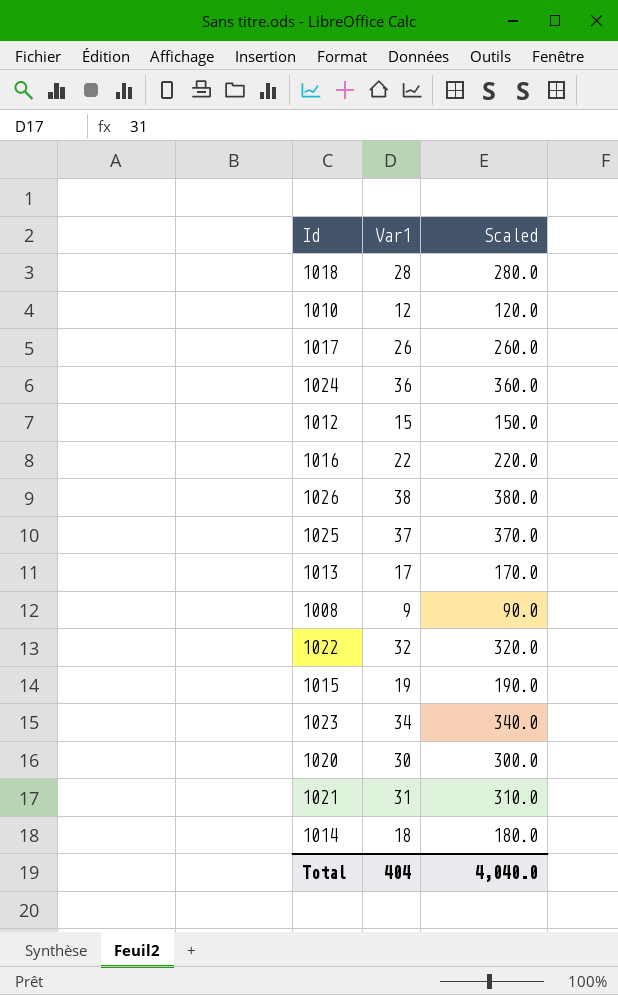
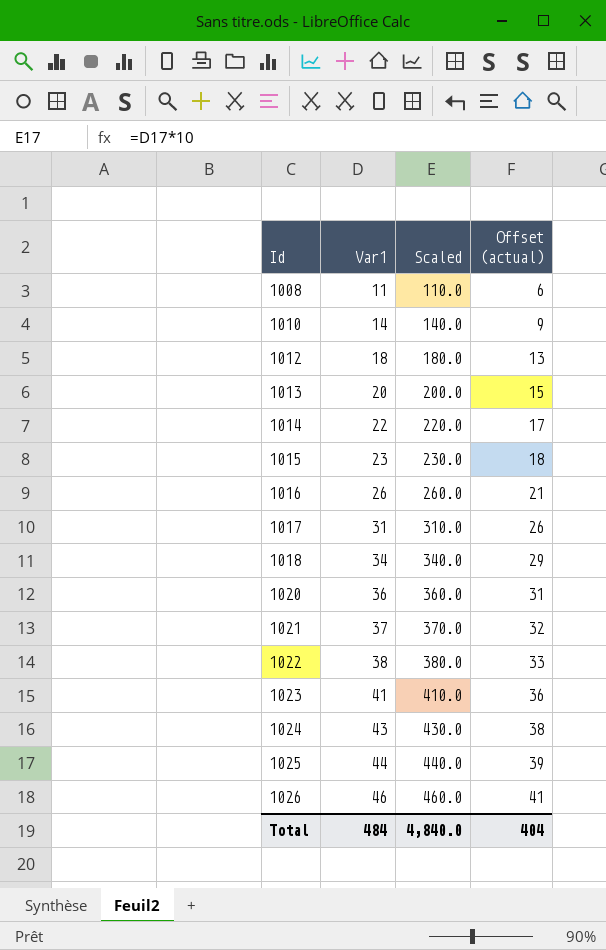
row order: none -> Id ascending
column Offset (actual) | formula: none -> [Var1] - 5
1008 | Var1: 9 -> 11
1008 | Scaled: 90.0 -> 110.0
1010 | Var1: 12 -> 14
1010 | Scaled: 120.0 -> 140.0
1012 | Var1: 15 -> 18
1012 | Scaled: 150.0 -> 180.0
1013 | Var1: 17 -> 20
1013 | Scaled: 170.0 -> 200.0
1014 | Var1: 18 -> 22
1014 | Scaled: 180.0 -> 220.0
1015 | Var1: 19 -> 23
1015 | Scaled: 190.0 -> 230.0
1016 | Var1: 22 -> 26
1016 | Scaled: 220.0 -> 260.0
1017 | Var1: 26 -> 31
1017 | Scaled: 260.0 -> 310.0
1018 | Var1: 28 -> 34
1018 | Scaled: 280.0 -> 340.0
1020 | Var1: 30 -> 36
1020 | Scaled: 300.0 -> 360.0
1021 | Var1: 31 -> 37
1021 | Scaled: 310.0 -> 370.0
1022 | Var1: 32 -> 38
1022 | Scaled: 320.0 -> 380.0
1023 | Var1: 34 -> 41
1023 | Scaled: 340.0 -> 410.0
1024 | Var1: 36 -> 43
1024 | Scaled: 360.0 -> 430.0
1025 | Var1: 37 -> 44
1025 | Scaled: 370.0 -> 440.0
1026 | Var1: 38 -> 46
1026 | Scaled: 380.0 -> 460.0
Total | Var1: 404 -> 484
Total | Scaled: 4,040.0 -> 4,840.0

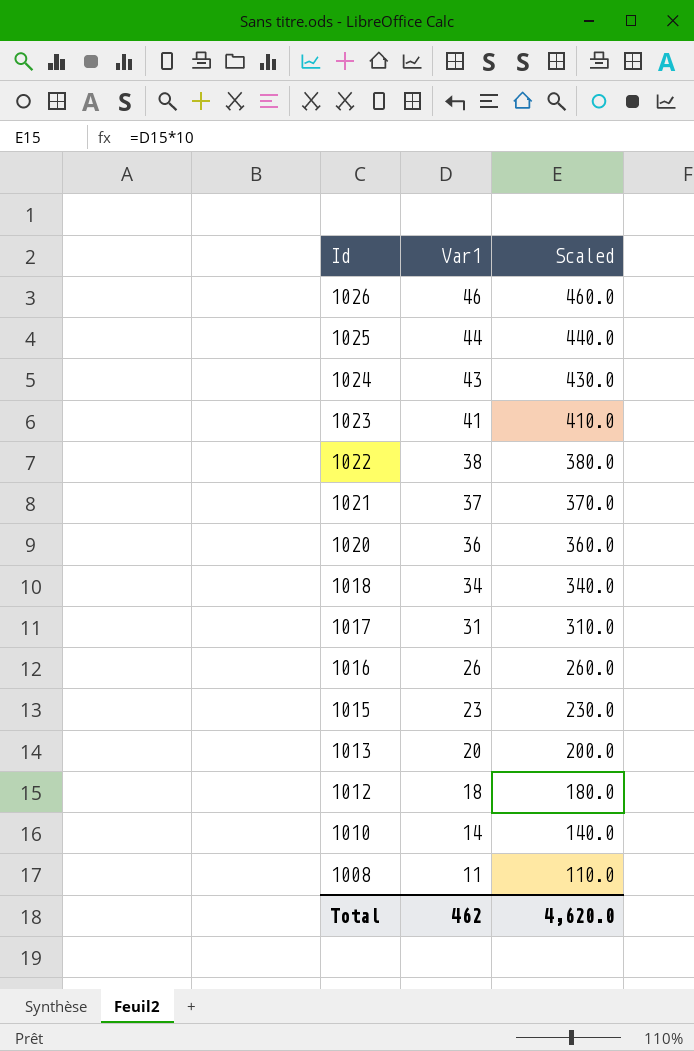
row order: Id ascending -> Id descending
column Offset (actual) | formula: [Var1] - 5 -> none
row 1014: 22 | 220.0 | 17 -> none
Total | Var1: 484 -> 462
Total | Scaled: 4,840.0 -> 4,620.0

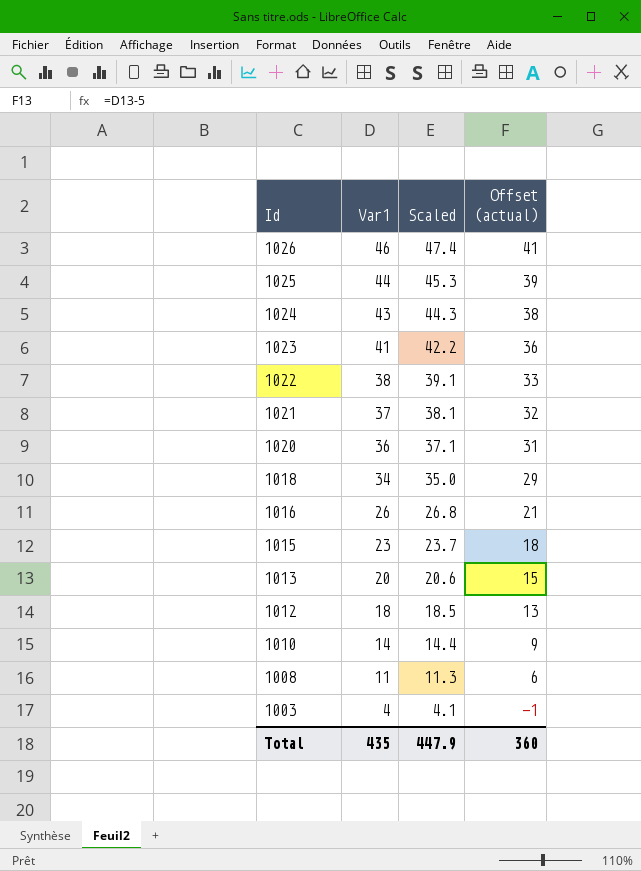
column Scaled | formula: [Var1] * 10 -> [Var1] * 1.03
column Offset (actual) | formula: none -> [Var1] - 5
row 1017: 31 | 310.0 -> none
row 1003: none -> 4 | 4.1 | -1
Total | Var1: 462 -> 435
Total | Scaled: 4,620.0 -> 447.9

